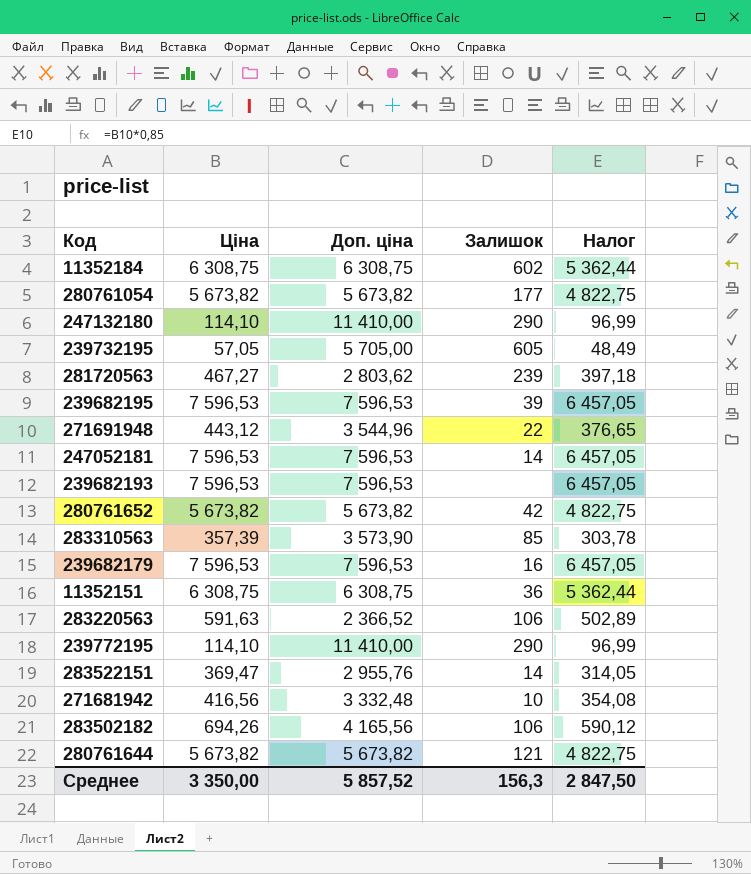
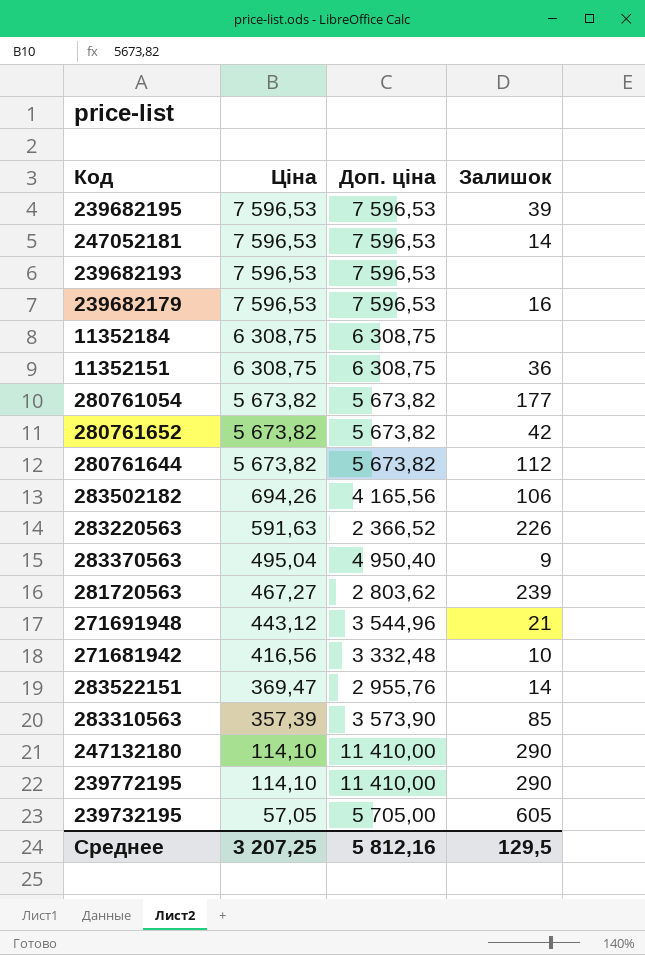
row order: none -> Ціна descending
column Налог | formula: [Ціна] * 0,85 -> none
11352184 | Залишок: 602 -> none
280761644 | Залишок: 121 -> 112
283220563 | Залишок: 106 -> 226
row 283370563: none -> 495,04 | 4 950,40 | 9
271691948 | Залишок: 22 -> 21
Среднее | Ціна: 3 350,00 -> 3 207,25
Среднее | Доп. ціна: 5 857,52 -> 5 812,16
Среднее | Залишок: 156,3 -> 129,5

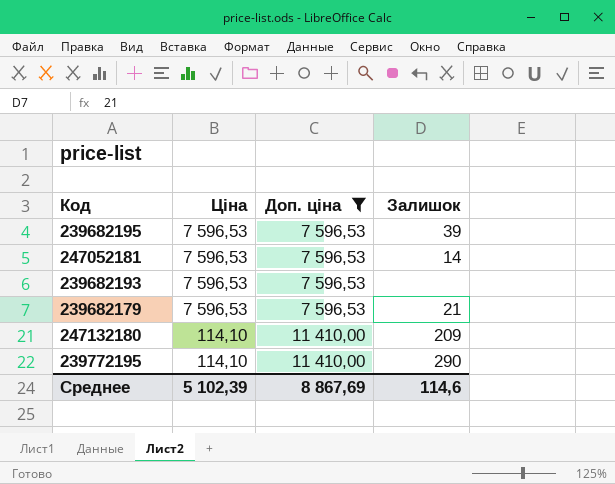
filter: none -> Доп. ціна >= 7 596,53
239682179 | Залишок: 16 -> 21
247132180 | Залишок: 290 -> 209
Среднее | Ціна: 3 207,25 -> 5 102,39
Среднее | Доп. ціна: 5 812,16 -> 8 867,69
Среднее | Залишок: 129,5 -> 114,6

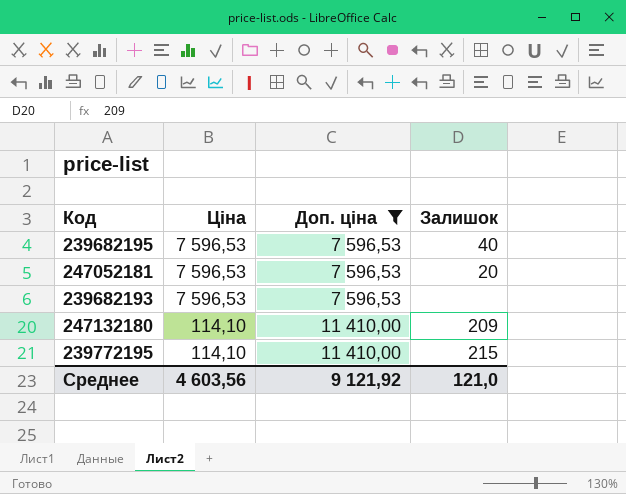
row 239682179: 7 596,53 | 7 596,53 | 21 -> none
239682195 | Залишок: 39 -> 40
247052181 | Залишок: 14 -> 20
239772195 | Залишок: 290 -> 215
Среднее | Ціна: 5 102,39 -> 4 603,56
Среднее | Доп. ціна: 8 867,69 -> 9 121,92
Среднее | Залишок: 114,6 -> 121,0

